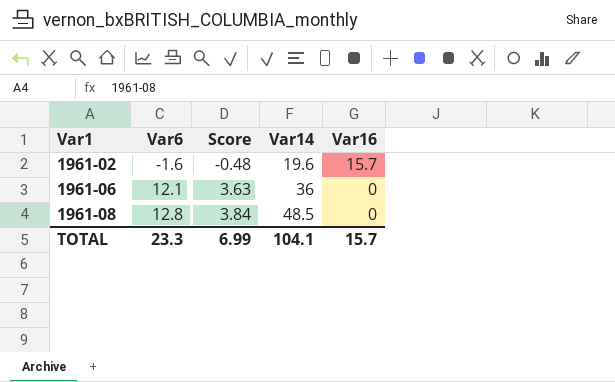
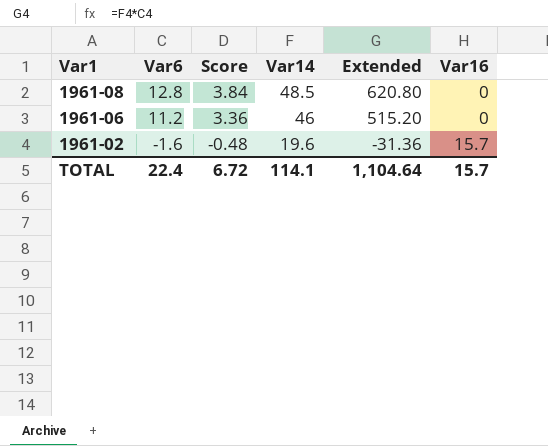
row order: Var1 ascending -> Var1 descending
column Extended | formula: none -> [Var6] * [Var14]
1961-06 | Var6: 12.1 -> 11.2
1961-06 | Score: 3.63 -> 3.36
1961-06 | Var14: 36 -> 46
TOTAL | Var6: 23.3 -> 22.4
TOTAL | Score: 6.99 -> 6.72
TOTAL | Var14: 104.1 -> 114.1

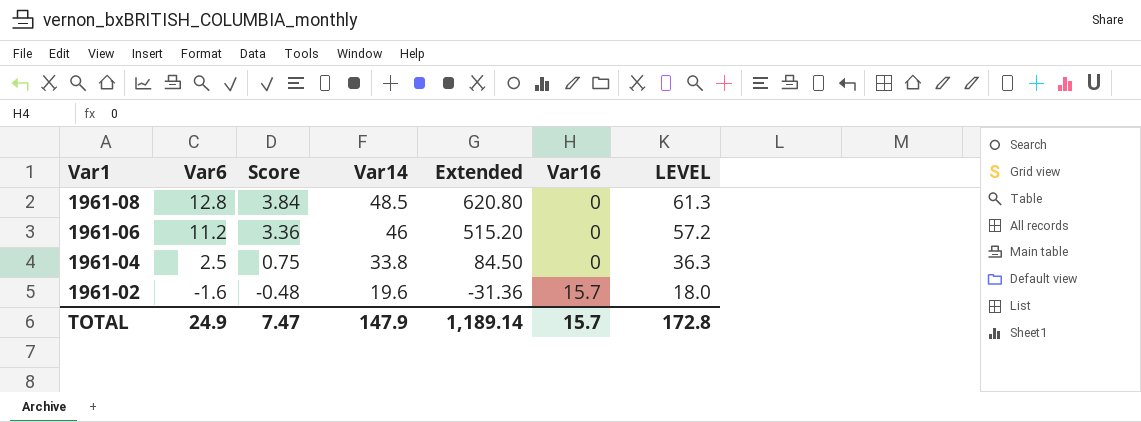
column LEVEL | formula: none -> [Var6] + [Var14]
row 1961-04: none -> 2.5 | 0.75 | 33.8 | 84.50 | 0 | 36.3
TOTAL | Var6: 22.4 -> 24.9
TOTAL | Score: 6.72 -> 7.47
TOTAL | Var14: 114.1 -> 147.9
TOTAL | Extended: 1,104.64 -> 1,189.14

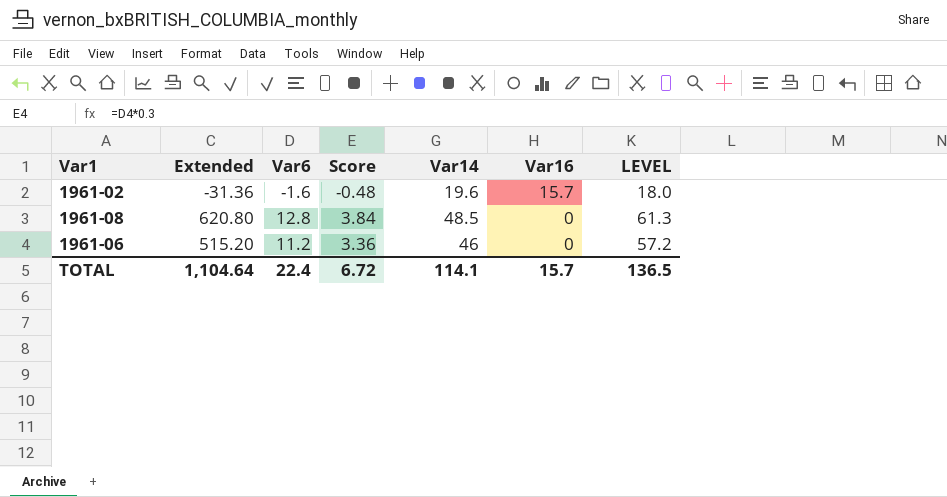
row order: Var1 descending -> Var16 descending
column Extended | position: 5 -> 2
row 1961-04: 2.5 | 0.75 | 33.8 | 84.50 | 0 | 36.3 -> none
TOTAL | Extended: 1,189.14 -> 1,104.64
TOTAL | Var6: 24.9 -> 22.4
TOTAL | Score: 7.47 -> 6.72
TOTAL | Var14: 147.9 -> 114.1
TOTAL | LEVEL: 172.8 -> 136.5

